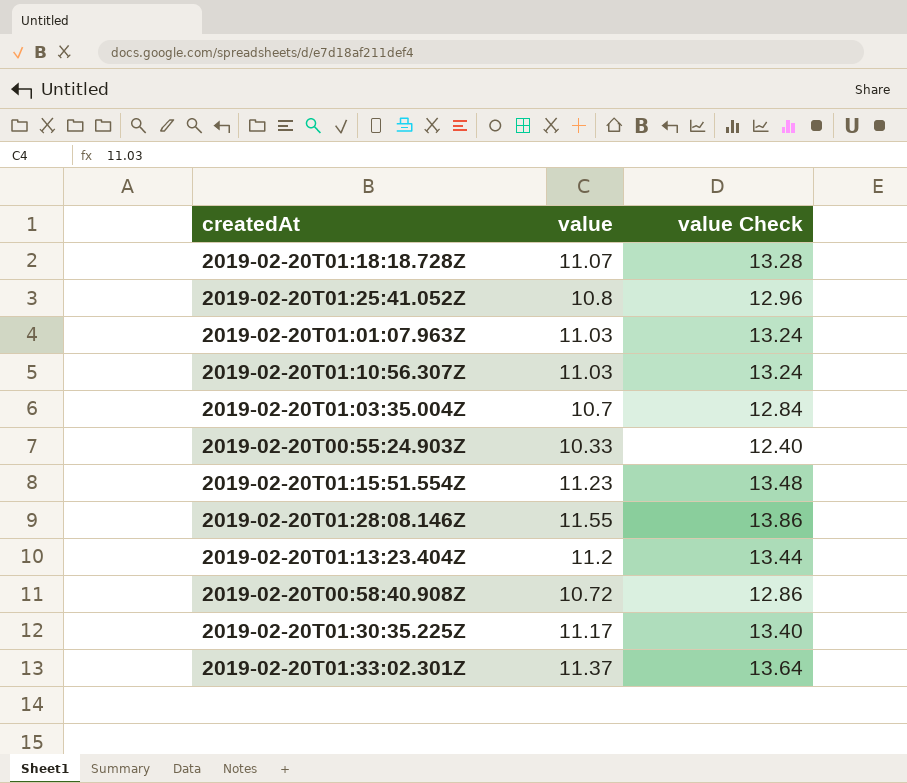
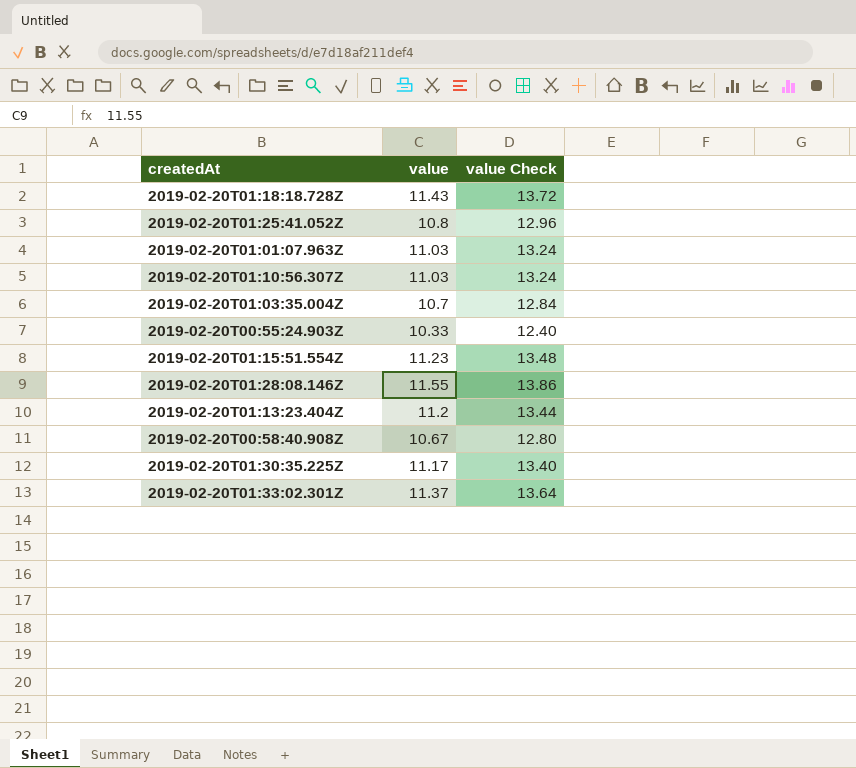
2019-02-20T01:18:18.728Z | value: 11.07 -> 11.43
2019-02-20T01:18:18.728Z | value Check: 13.28 -> 13.72
2019-02-20T00:58:40.908Z | value: 10.72 -> 10.67
2019-02-20T00:58:40.908Z | value Check: 12.86 -> 12.80

